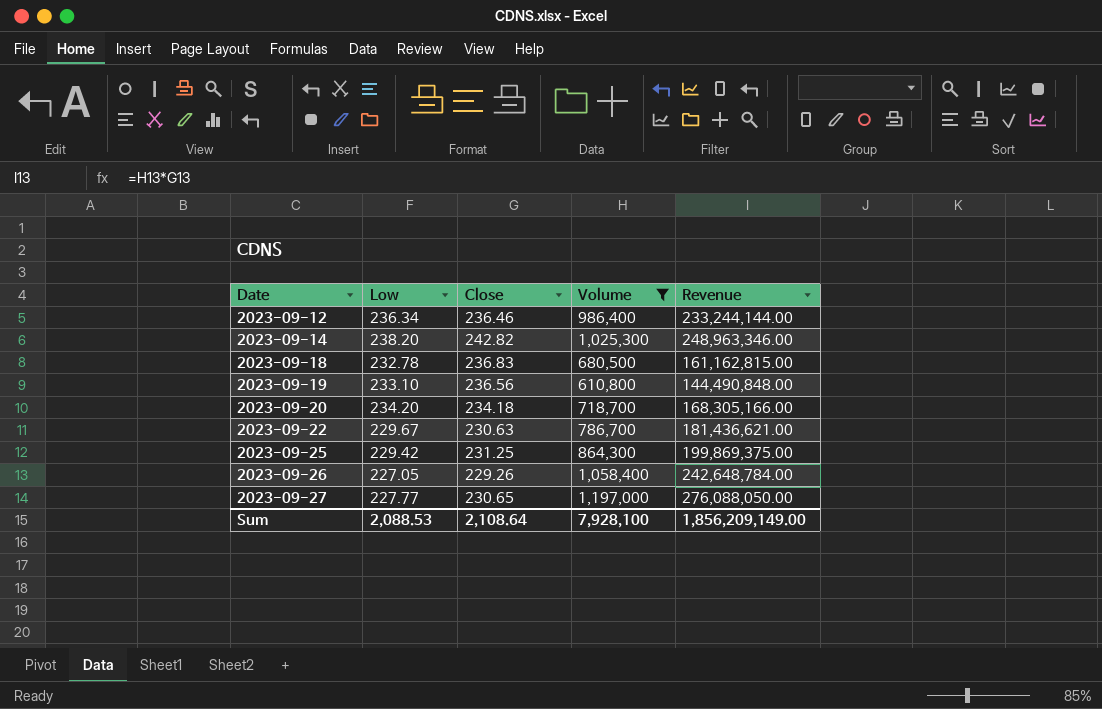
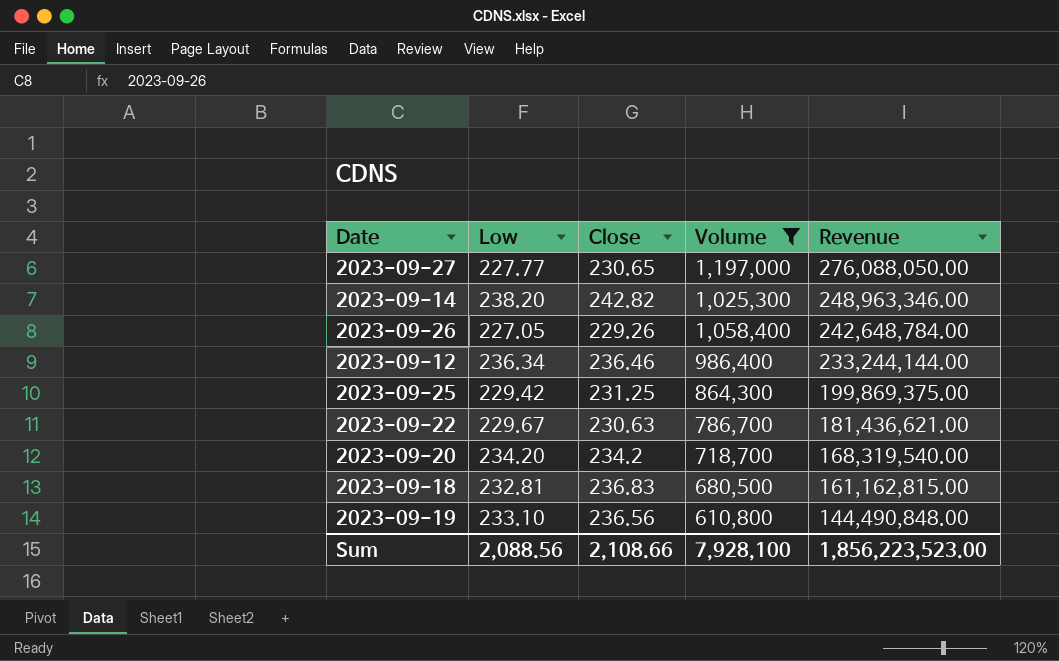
row order: Date ascending -> Revenue descending
2023-09-20 | Close: 234.18 -> 234.2
2023-09-20 | Revenue: 168,305,166.00 -> 168,319,540.00
2023-09-18 | Low: 232.78 -> 232.81
Sum | Low: 2,088.53 -> 2,088.56
Sum | Close: 2,108.64 -> 2,108.66
Sum | Revenue: 1,856,209,149.00 -> 1,856,223,523.00

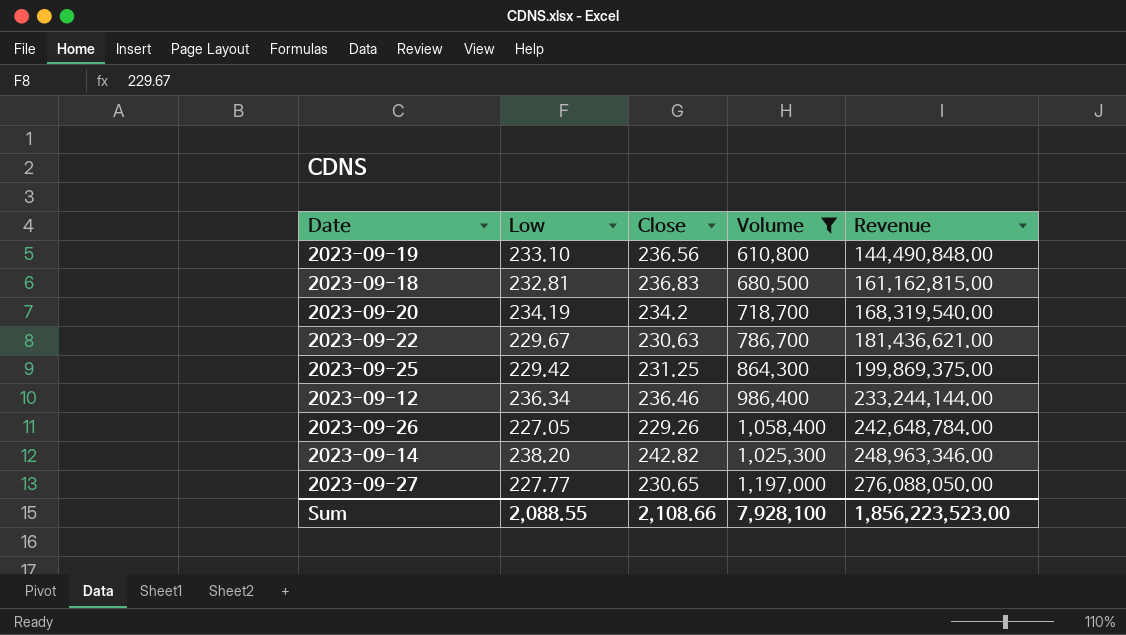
row order: Revenue descending -> Revenue ascending
2023-09-20 | Low: 234.20 -> 234.19
Sum | Low: 2,088.56 -> 2,088.55

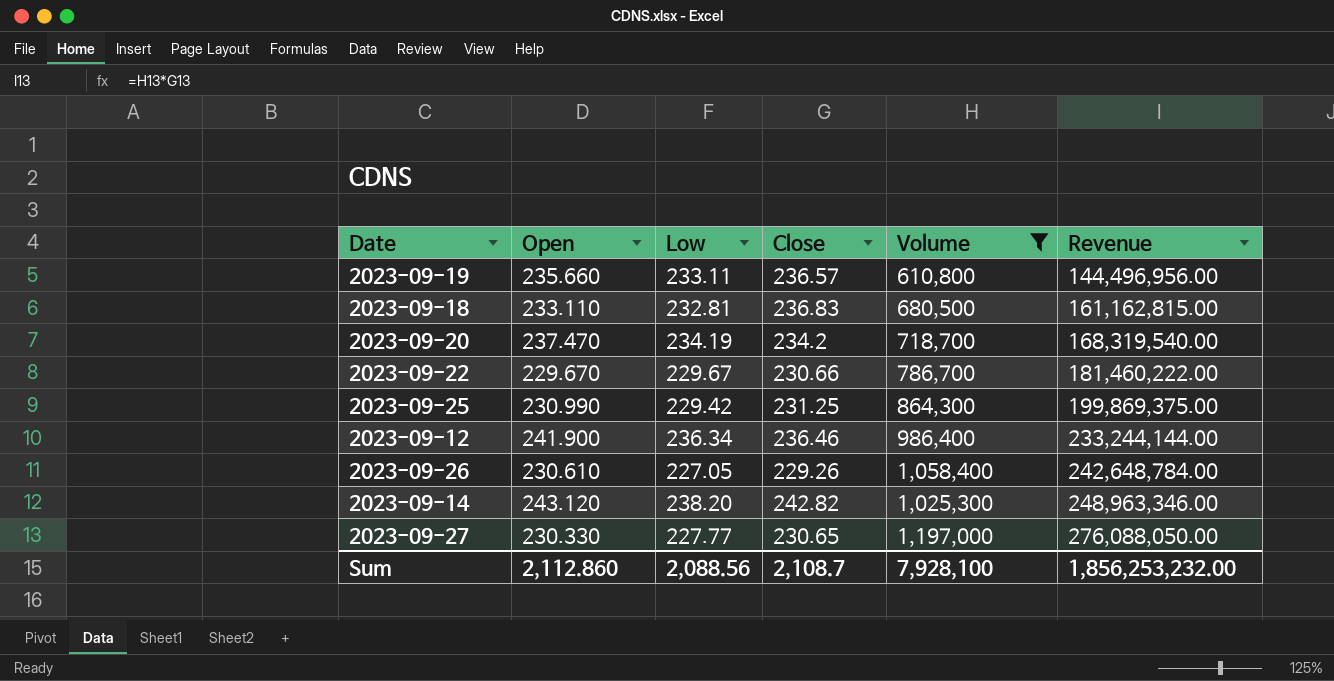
column Open | position: none -> 2
2023-09-19 | Low: 233.10 -> 233.11
2023-09-19 | Close: 236.56 -> 236.57
2023-09-19 | Revenue: 144,490,848.00 -> 144,496,956.00
2023-09-22 | Close: 230.63 -> 230.66
2023-09-22 | Revenue: 181,436,621.00 -> 181,460,222.00
Sum | Low: 2,088.55 -> 2,088.56
Sum | Close: 2,108.66 -> 2,108.7
Sum | Revenue: 1,856,223,523.00 -> 1,856,253,232.00

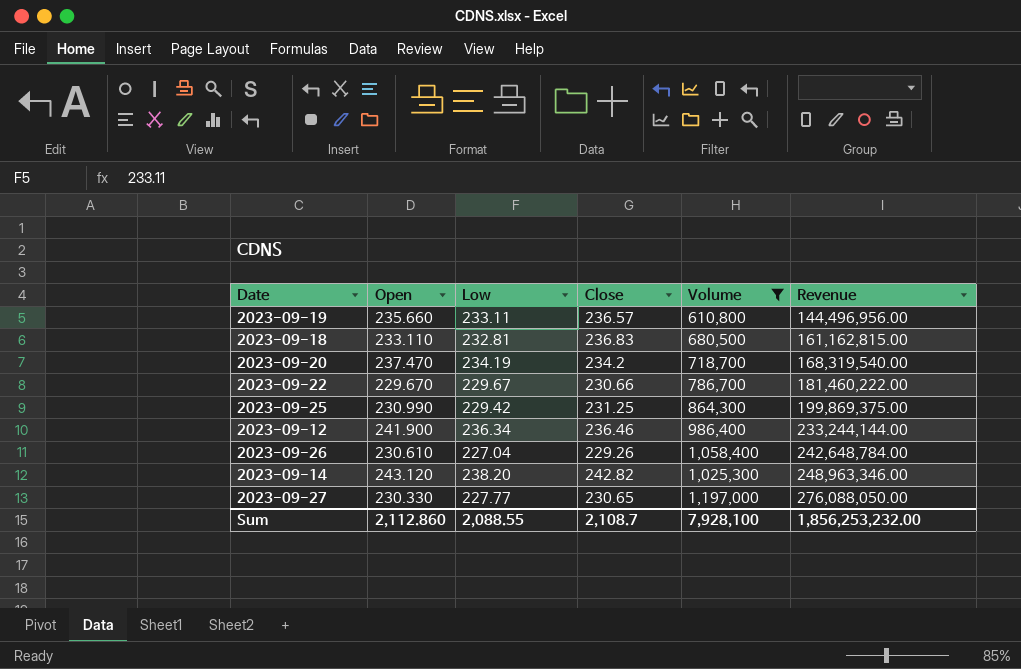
2023-09-26 | Low: 227.05 -> 227.04
Sum | Low: 2,088.56 -> 2,088.55

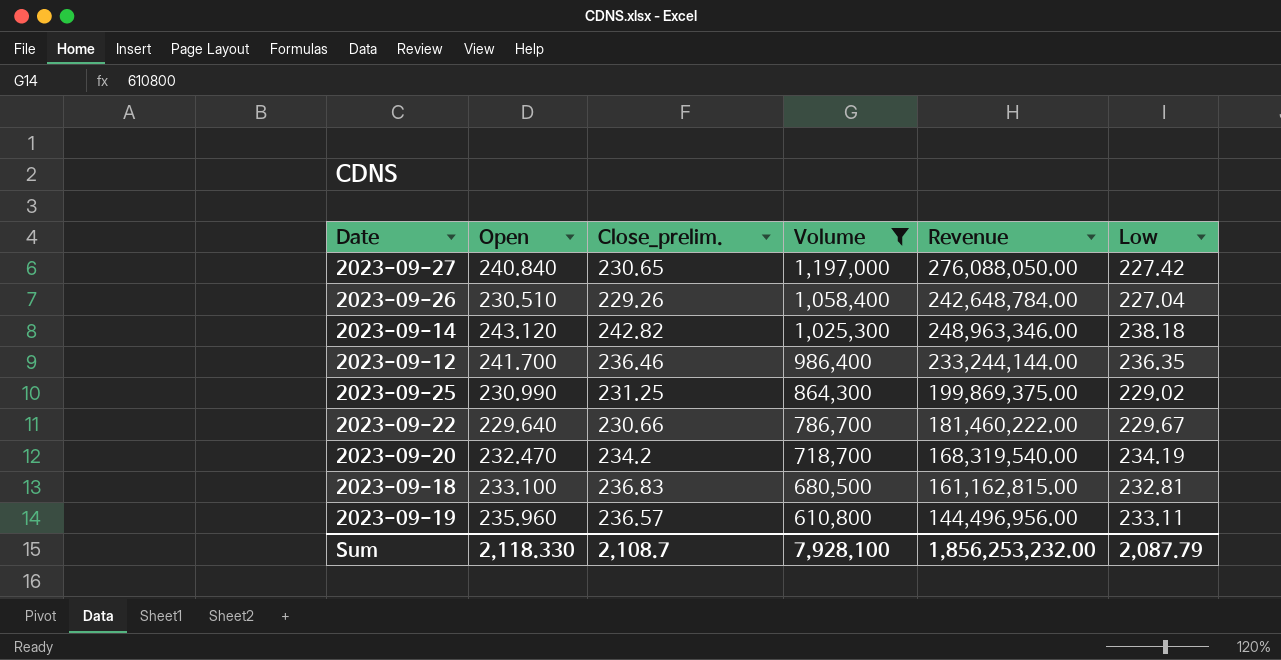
row order: Revenue ascending -> Volume descending
column name: Close -> Close_prelim.
column Low | position: 3 -> 6
2023-09-27 | Open: 230.330 -> 240.840
2023-09-27 | Low: 227.77 -> 227.42
2023-09-26 | Open: 230.610 -> 230.510
2023-09-14 | Low: 238.20 -> 238.18
2023-09-12 | Open: 241.900 -> 241.700
2023-09-12 | Low: 236.34 -> 236.35
2023-09-25 | Low: 229.42 -> 229.02
2023-09-22 | Open: 229.670 -> 229.640
2023-09-20 | Open: 237.470 -> 232.470
2023-09-18 | Open: 233.110 -> 233.100
2023-09-19 | Open: 235.660 -> 235.960
Sum | Open: 2,112.860 -> 2,118.330
Sum | Low: 2,088.55 -> 2,087.79

